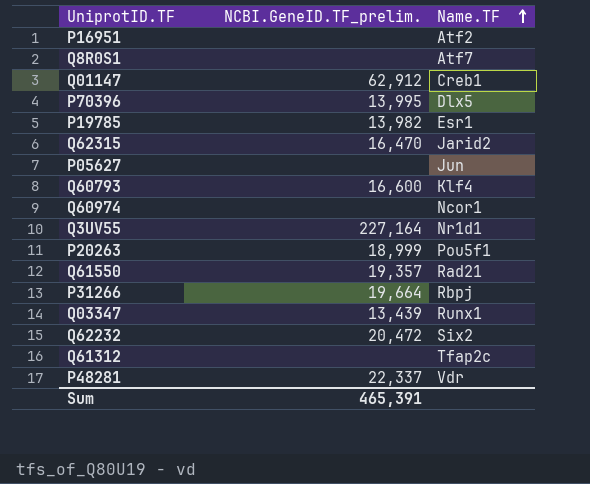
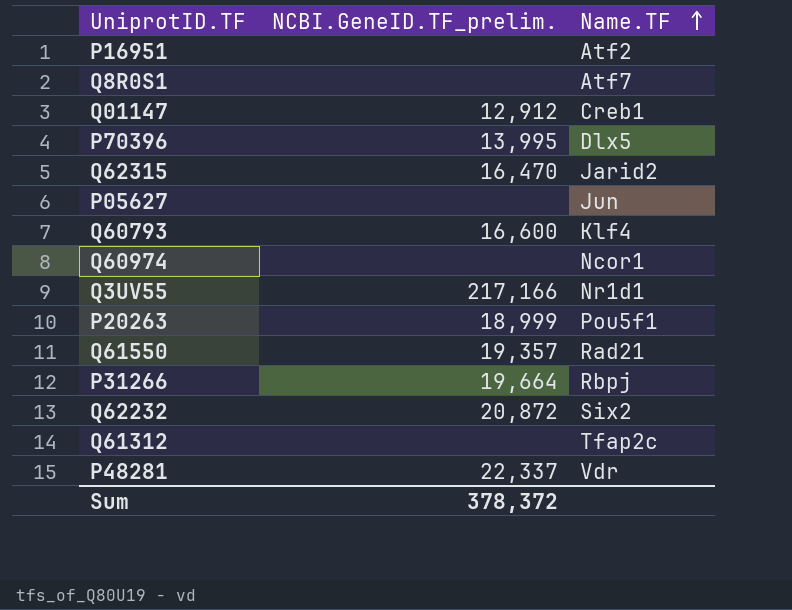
row P19785: 13,982 | Esr1 -> none
row Q03347: 13,439 | Runx1 -> none
Q01147 | NCBI.GeneID.TF_prelim.: 62,912 -> 12,912
Q3UV55 | NCBI.GeneID.TF_prelim.: 227,164 -> 217,166
Q62232 | NCBI.GeneID.TF_prelim.: 20,472 -> 20,872
Sum | NCBI.GeneID.TF_prelim.: 465,391 -> 378,372

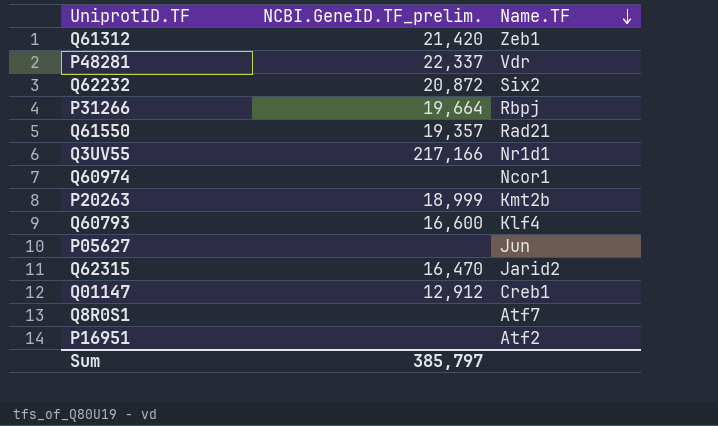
row order: Name.TF ascending -> Name.TF descending
row P70396: 13,995 | Dlx5 -> none
Q61312 | NCBI.GeneID.TF_prelim.: none -> 21,420
Q61312 | Name.TF: Tfap2c -> Zeb1
P20263 | Name.TF: Pou5f1 -> Kmt2b
Sum | NCBI.GeneID.TF_prelim.: 378,372 -> 385,797

